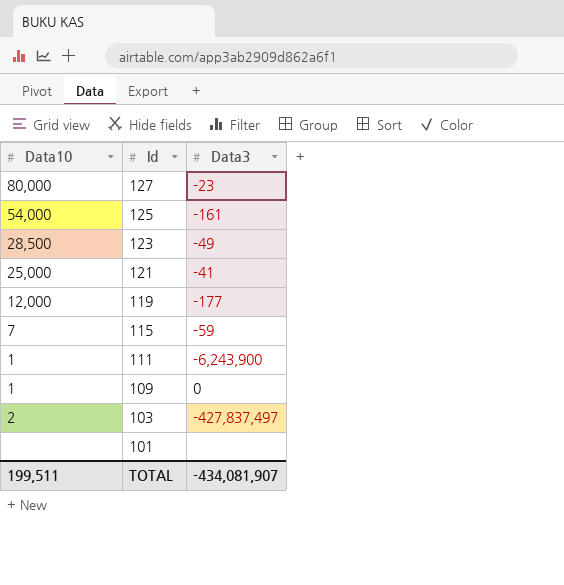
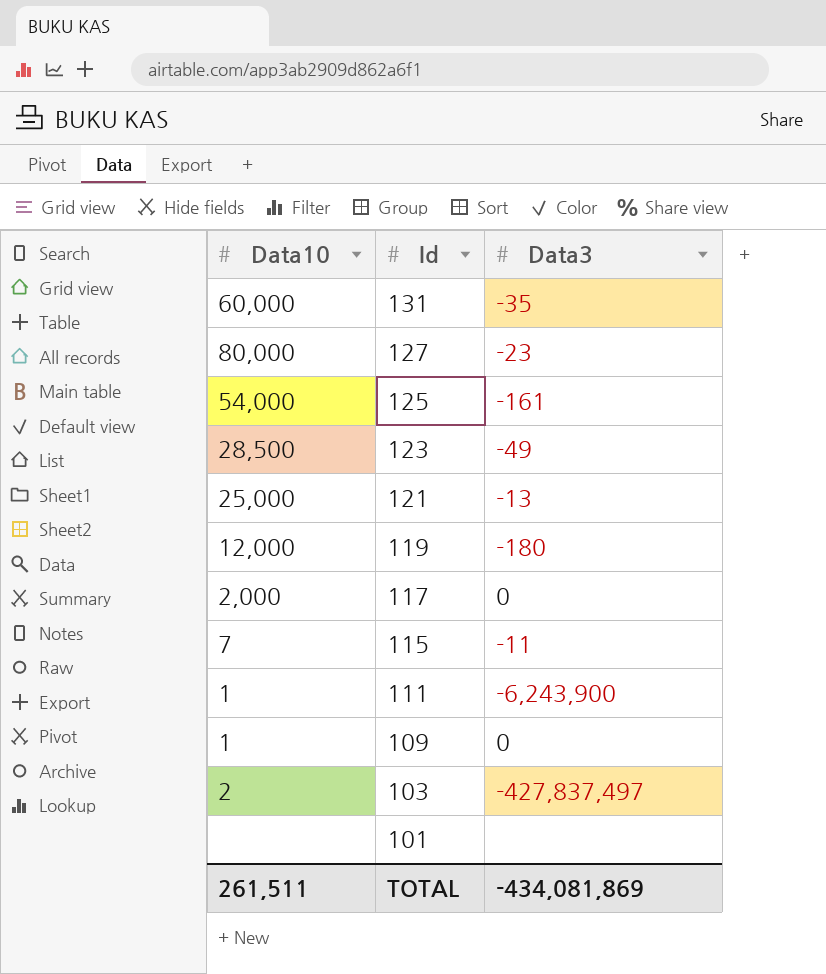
row 131: none -> 60,000 | -35
121 | Data3: -41 -> -13
119 | Data3: -177 -> -180
row 117: none -> 2,000 | 0
115 | Data3: -59 -> -11
TOTAL | Data10: 199,511 -> 261,511
TOTAL | Data3: -434,081,907 -> -434,081,869

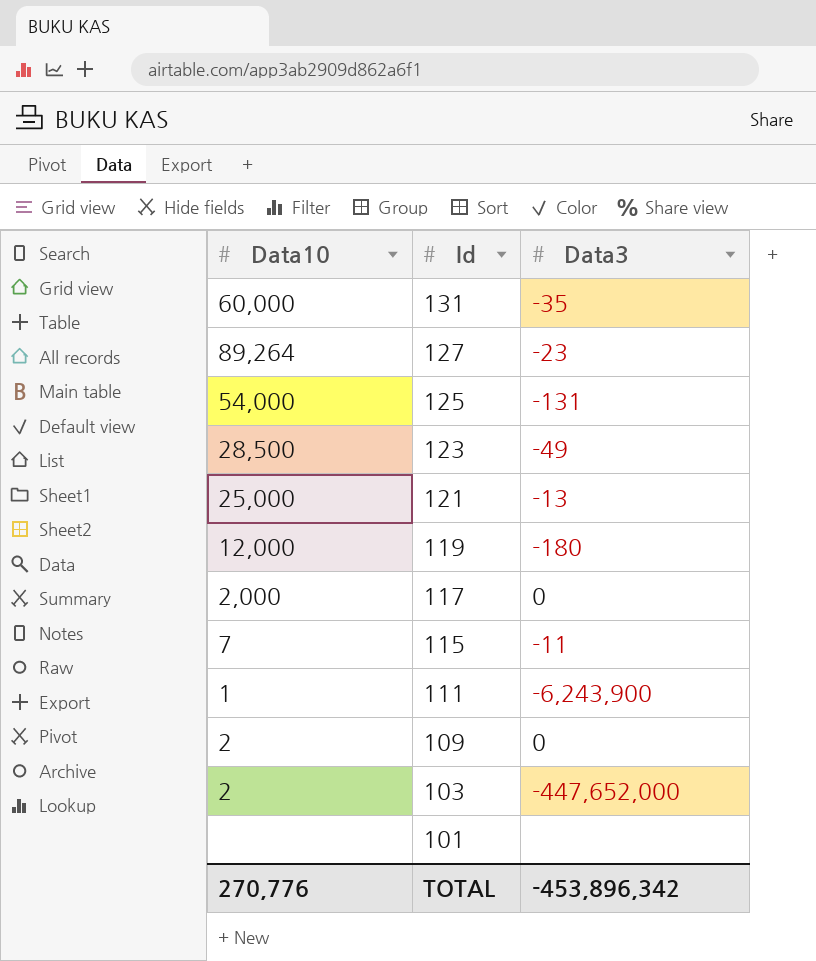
127 | Data10: 80,000 -> 89,264
125 | Data3: -161 -> -131
109 | Data10: 1 -> 2
103 | Data3: -427,837,497 -> -447,652,000
TOTAL | Data10: 261,511 -> 270,776
TOTAL | Data3: -434,081,869 -> -453,896,342

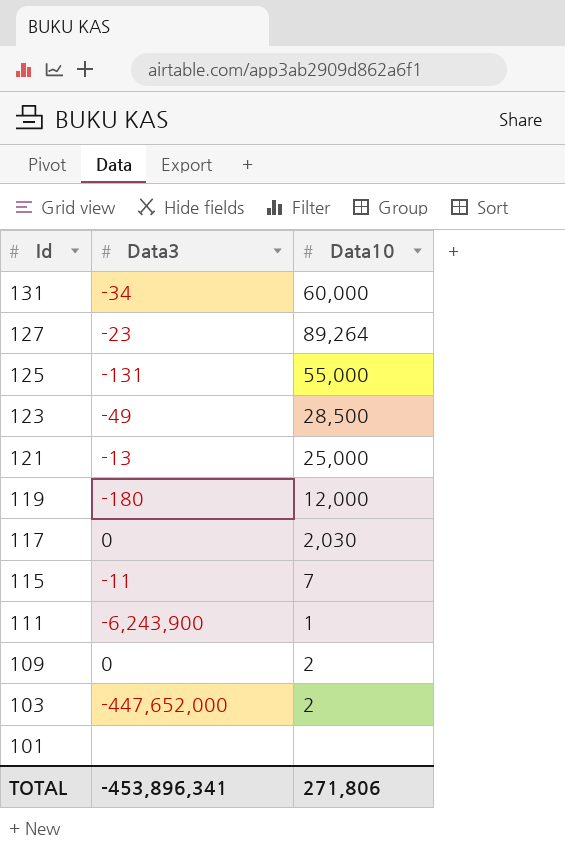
column Data10 | position: 1 -> 3
131 | Data3: -35 -> -34
125 | Data10: 54,000 -> 55,000
117 | Data10: 2,000 -> 2,030
TOTAL | Data3: -453,896,342 -> -453,896,341
TOTAL | Data10: 270,776 -> 271,806

